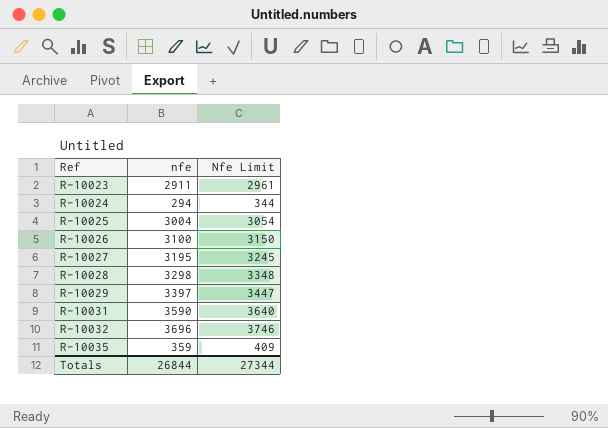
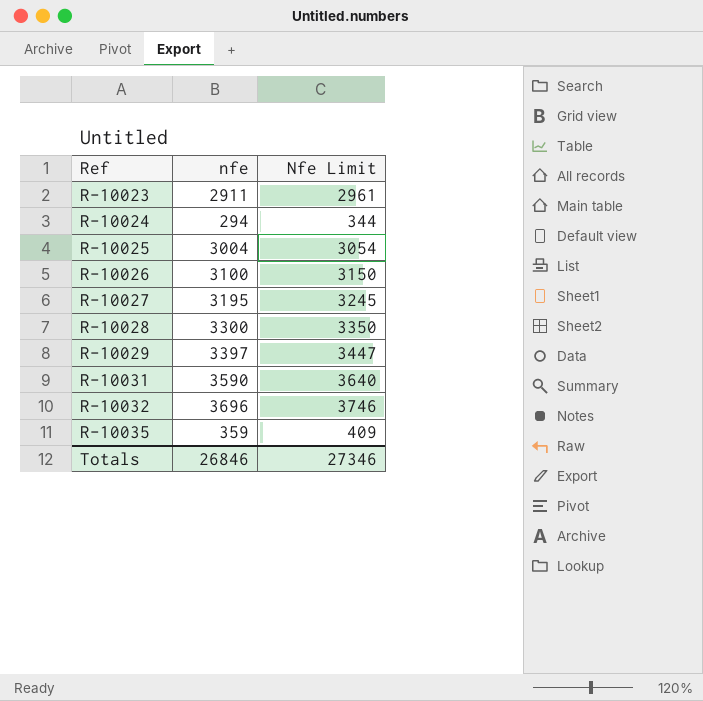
R-10028 | nfe: 3298 -> 3300
R-10028 | Nfe Limit: 3348 -> 3350
Totals | nfe: 26844 -> 26846
Totals | Nfe Limit: 27344 -> 27346

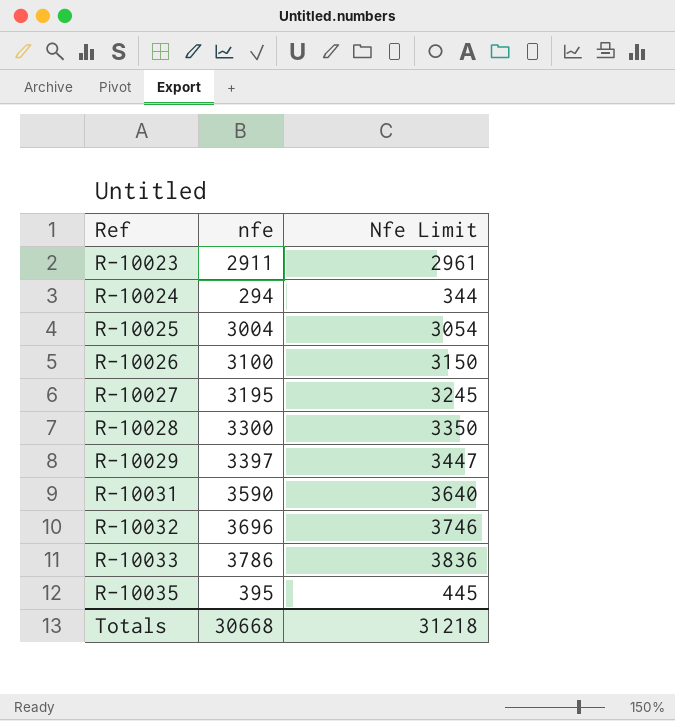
row R-10033: none -> 3786 | 3836
R-10035 | nfe: 359 -> 395
R-10035 | Nfe Limit: 409 -> 445
Totals | nfe: 26846 -> 30668
Totals | Nfe Limit: 27346 -> 31218

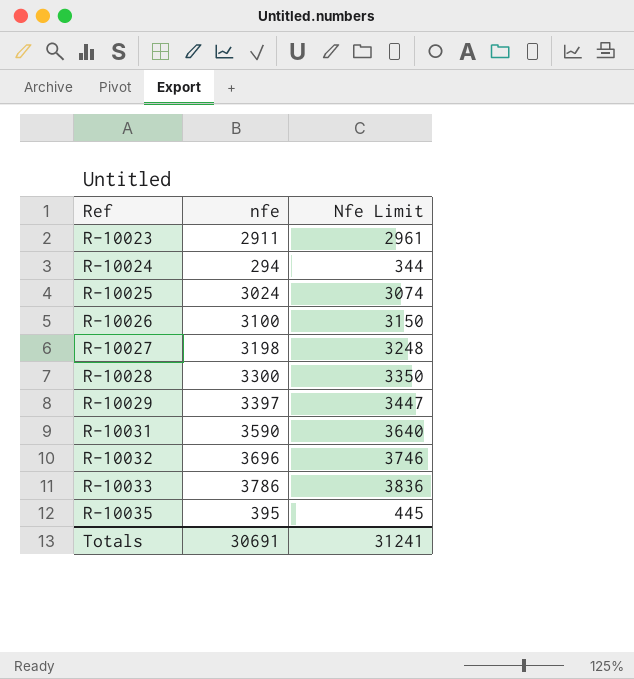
R-10025 | nfe: 3004 -> 3024
R-10025 | Nfe Limit: 3054 -> 3074
R-10027 | nfe: 3195 -> 3198
R-10027 | Nfe Limit: 3245 -> 3248
Totals | nfe: 30668 -> 30691
Totals | Nfe Limit: 31218 -> 31241

